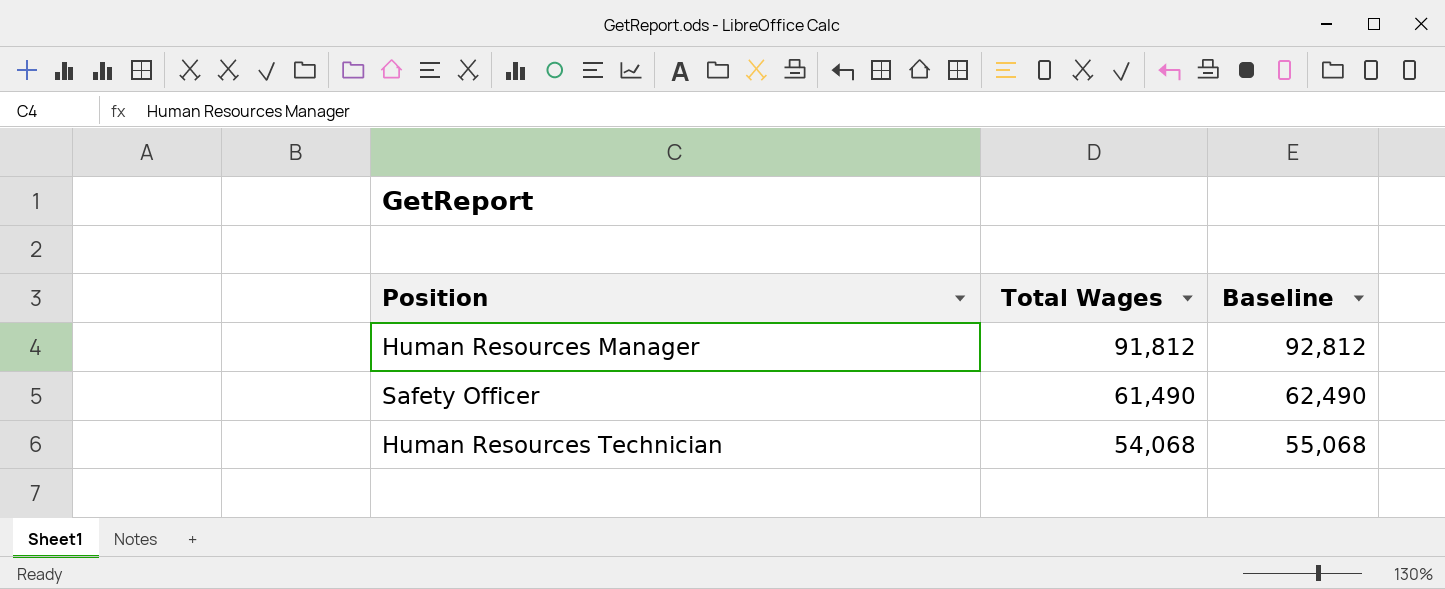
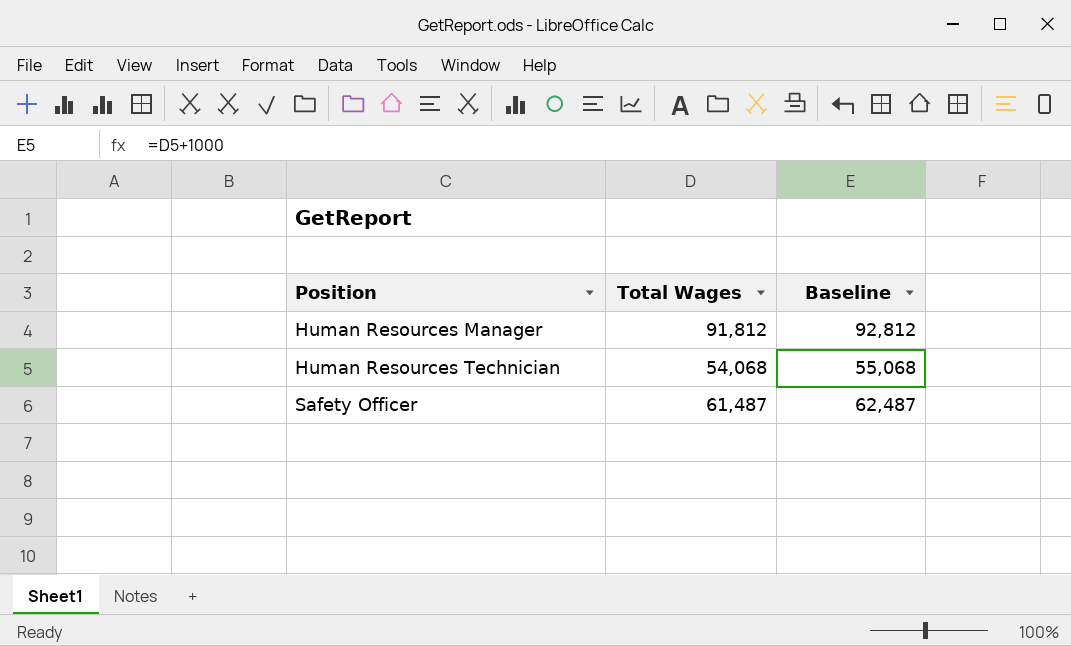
row order: Total Wages descending -> Position ascending
Safety Officer | Total Wages: 61,490 -> 61,487
Safety Officer | Baseline: 62,490 -> 62,487

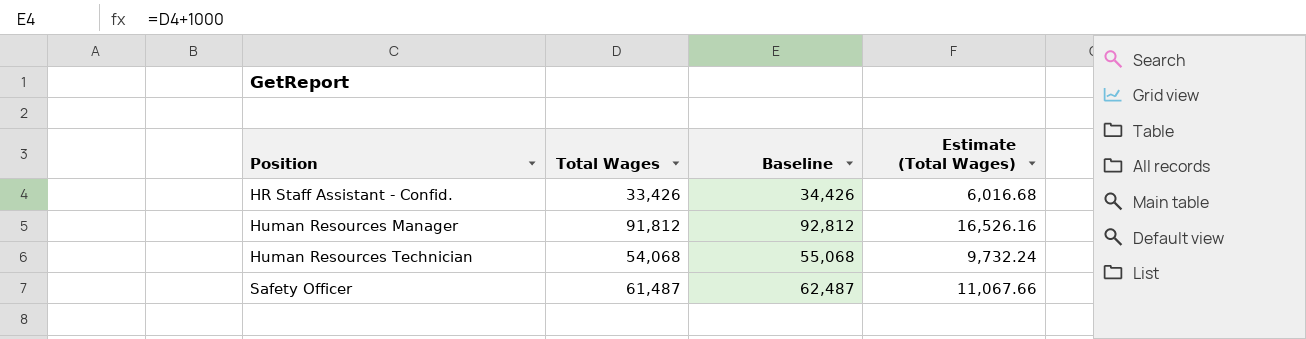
column Estimate (Total Wages) | formula: none -> [Total Wages] * 0.18
row HR Staff Assistant - Confid.: none -> 33,426 | 34,426 | 6,016.68

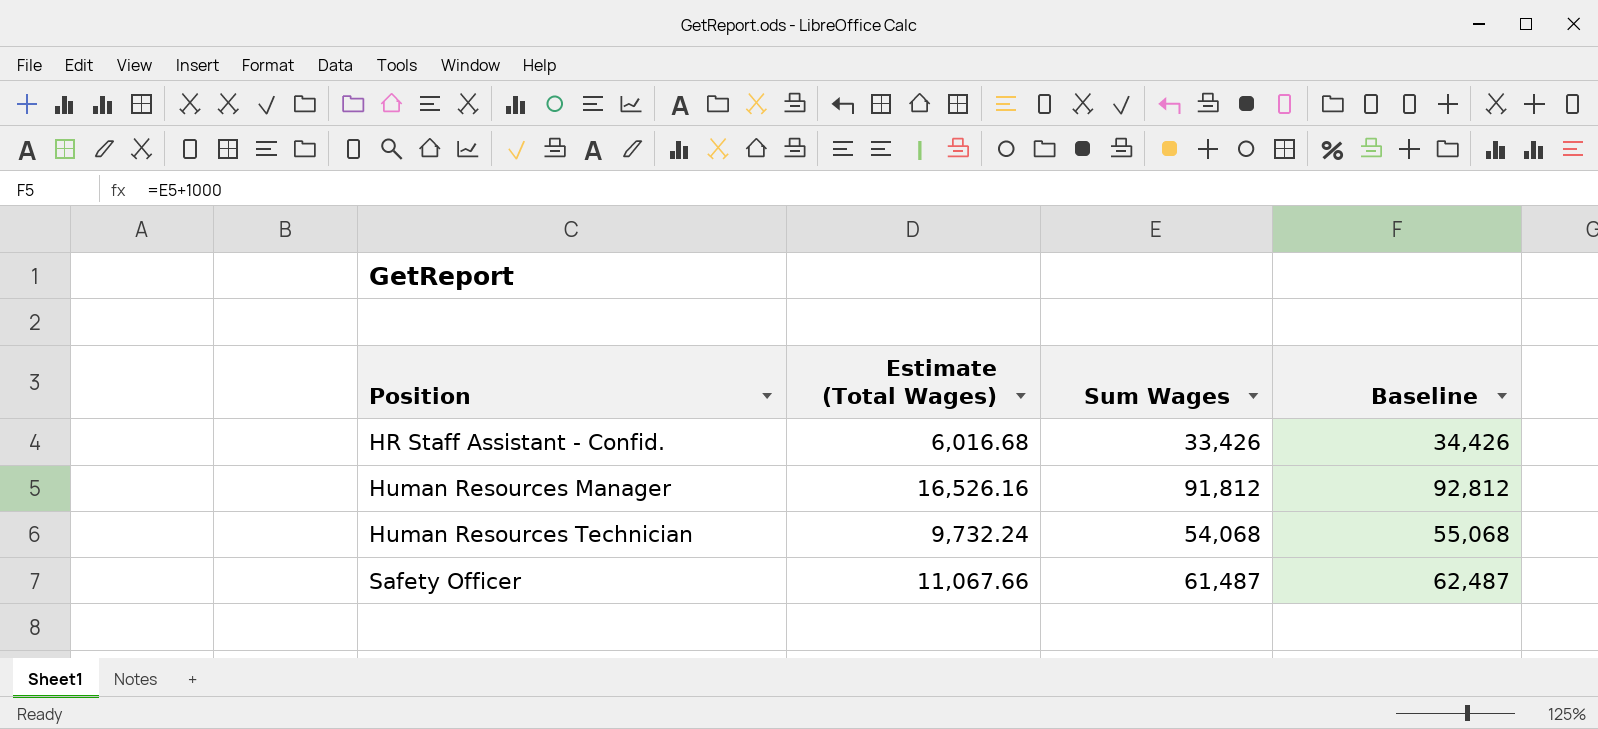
column Estimate (Total Wages) | position: 4 -> 2
column name: Total Wages -> Sum Wages

